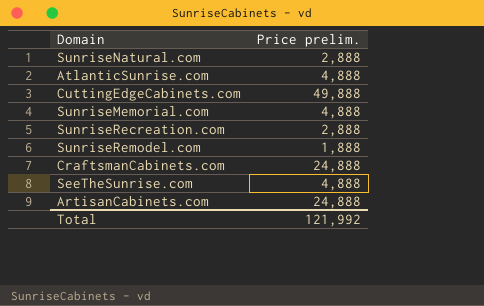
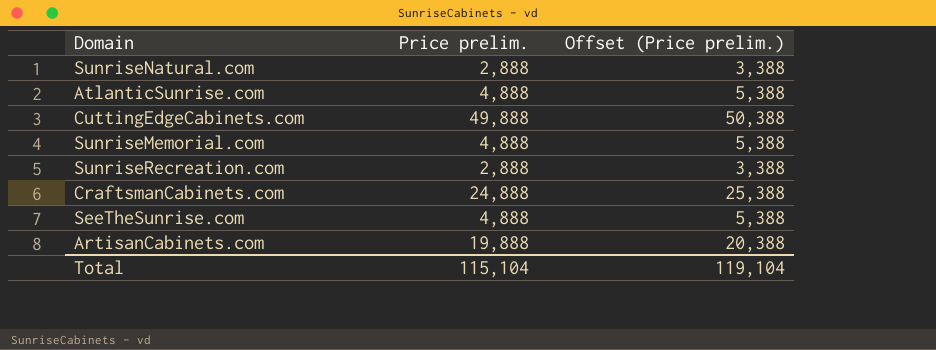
column Offset (Price prelim.) | formula: none -> [Price prelim.] + 500
row SunriseRemodel.com: 1,888 -> none
ArtisanCabinets.com | Price prelim.: 24,888 -> 19,888
Total | Price prelim.: 121,992 -> 115,104

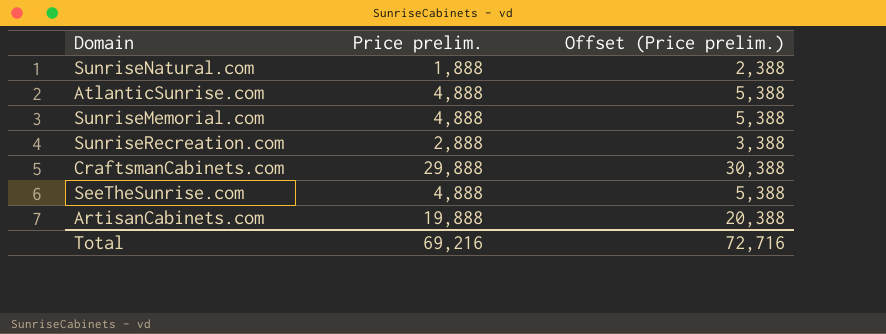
row CuttingEdgeCabinets.com: 49,888 | 50,388 -> none
SunriseNatural.com | Price prelim.: 2,888 -> 1,888
SunriseNatural.com | Offset (Price prelim.): 3,388 -> 2,388
CraftsmanCabinets.com | Price prelim.: 24,888 -> 29,888
CraftsmanCabinets.com | Offset (Price prelim.): 25,388 -> 30,388
Total | Price prelim.: 115,104 -> 69,216
Total | Offset (Price prelim.): 119,104 -> 72,716

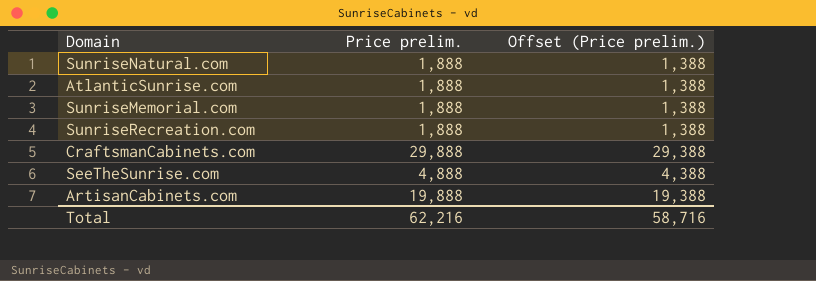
column Offset (Price prelim.) | formula: [Price prelim.] + 500 -> [Price prelim.] - 500
AtlanticSunrise.com | Price prelim.: 4,888 -> 1,888
SunriseMemorial.com | Price prelim.: 4,888 -> 1,888
SunriseRecreation.com | Price prelim.: 2,888 -> 1,888
Total | Price prelim.: 69,216 -> 62,216
Total | Offset (Price prelim.): 72,716 -> 58,716

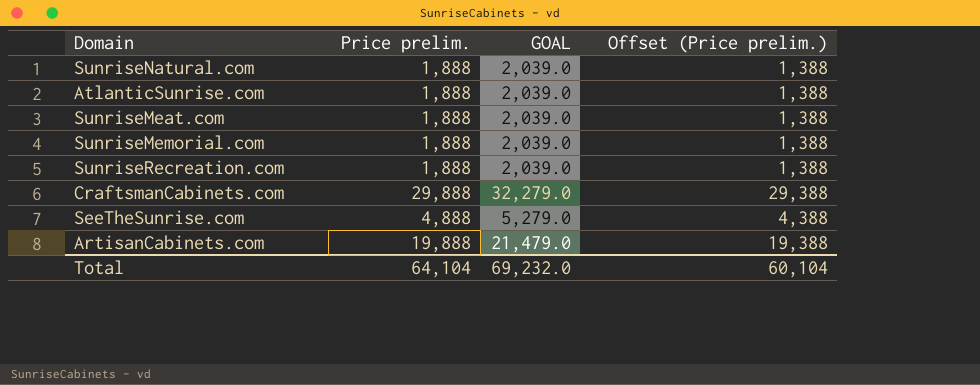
column GOAL | formula: none -> [Price prelim.] * 1.08
row SunriseMeat.com: none -> 1,888 | 2,039.0 | 1,388
Total | Price prelim.: 62,216 -> 64,104
Total | Offset (Price prelim.): 58,716 -> 60,104

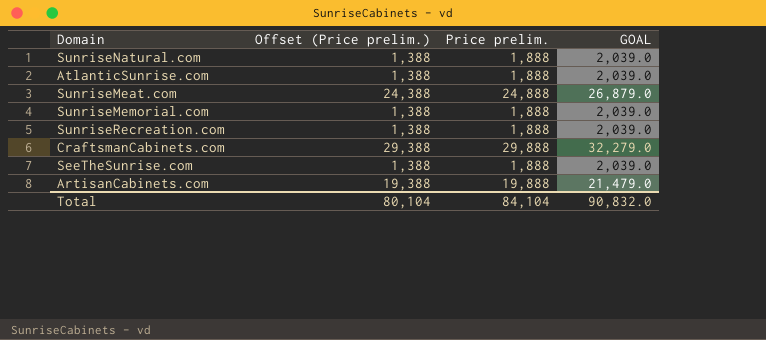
column Offset (Price prelim.) | position: 4 -> 2
SunriseMeat.com | Offset (Price prelim.): 1,388 -> 24,388
SunriseMeat.com | Price prelim.: 1,888 -> 24,888
SunriseMeat.com | GOAL: 2,039.0 -> 26,879.0
SeeTheSunrise.com | Offset (Price prelim.): 4,388 -> 1,388
SeeTheSunrise.com | Price prelim.: 4,888 -> 1,888
SeeTheSunrise.com | GOAL: 5,279.0 -> 2,039.0
Total | Offset (Price prelim.): 60,104 -> 80,104
Total | Price prelim.: 64,104 -> 84,104
Total | GOAL: 69,232.0 -> 90,832.0

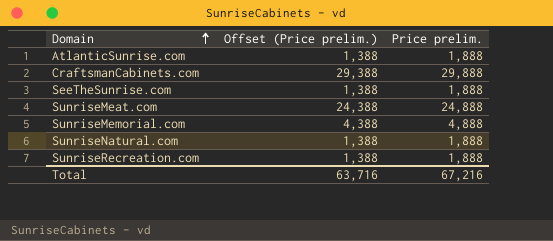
row order: none -> Domain ascending
column GOAL | formula: [Price prelim.] * 1.08 -> none
row ArtisanCabinets.com: 19,388 | 19,888 | 21,479.0 -> none
SunriseMemorial.com | Offset (Price prelim.): 1,388 -> 4,388
SunriseMemorial.com | Price prelim.: 1,888 -> 4,888
Total | Offset (Price prelim.): 80,104 -> 63,716
Total | Price prelim.: 84,104 -> 67,216

